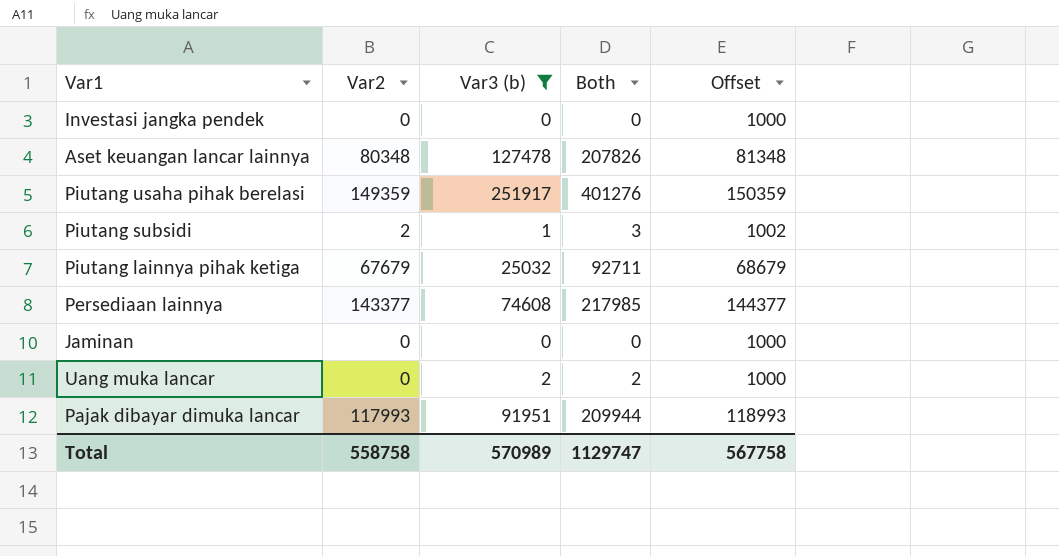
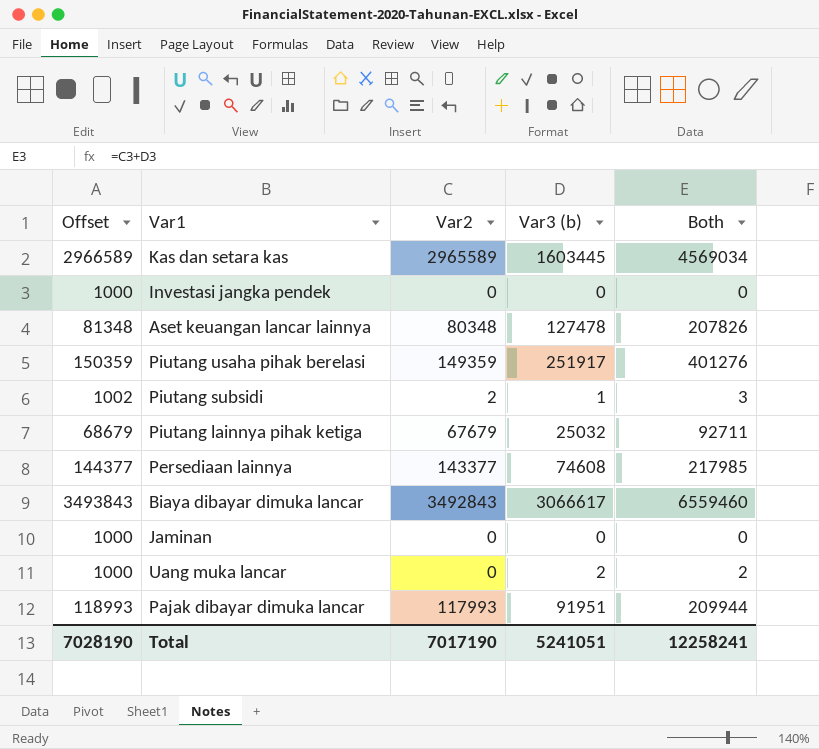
filter: Var3 (b) <= 251917 -> none
column Offset | position: 5 -> 1
Total | Offset: 567758 -> 7028190
Total | Var2: 558758 -> 7017190
Total | Var3 (b): 570989 -> 5241051
Total | Both: 1129747 -> 12258241

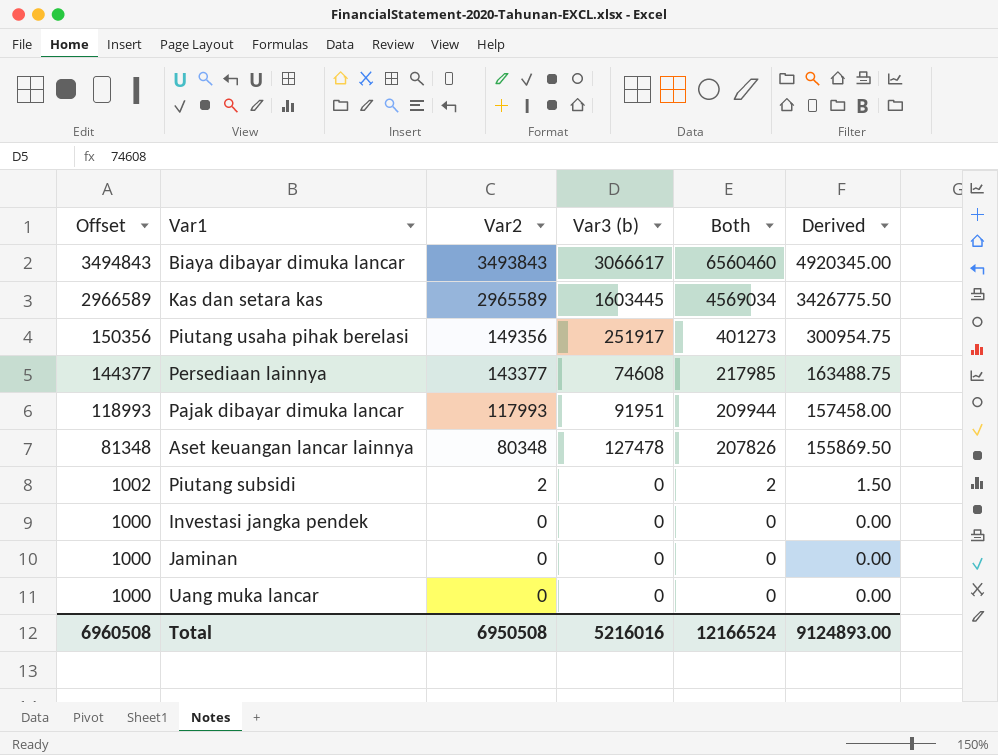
row order: none -> Offset descending
column Derived | formula: none -> [Both] * 0.75
row Piutang lainnya pihak ketiga: 68679 | 67679 | 25032 | 92711 -> none
Biaya dibayar dimuka lancar | Offset: 3493843 -> 3494843
Biaya dibayar dimuka lancar | Var2: 3492843 -> 3493843
Biaya dibayar dimuka lancar | Both: 6559460 -> 6560460
Piutang usaha pihak berelasi | Offset: 150359 -> 150356
Piutang usaha pihak berelasi | Var2: 149359 -> 149356
Piutang usaha pihak berelasi | Both: 401276 -> 401273
Piutang subsidi | Var3 (b): 1 -> 0
Piutang subsidi | Both: 3 -> 2
Uang muka lancar | Var3 (b): 2 -> 0
Uang muka lancar | Both: 2 -> 0
Total | Offset: 7028190 -> 6960508
Total | Var2: 7017190 -> 6950508
Total | Var3 (b): 5241051 -> 5216016
Total | Both: 12258241 -> 12166524

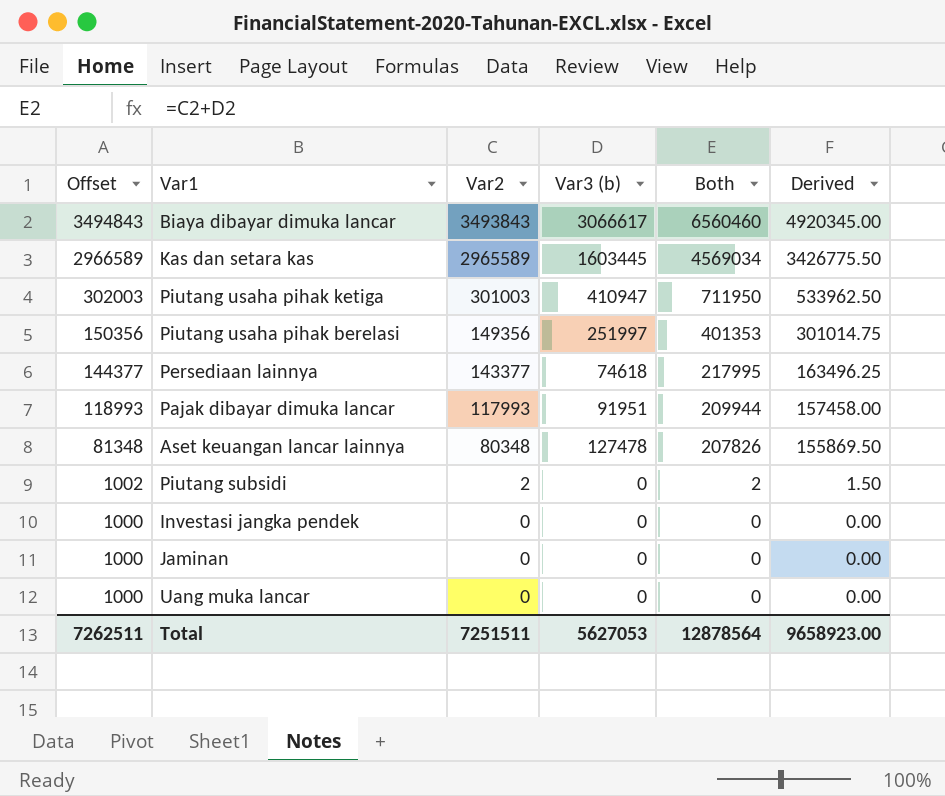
row Piutang usaha pihak ketiga: none -> 302003 | 301003 | 410947 | 711950 | 533962.50
Piutang usaha pihak berelasi | Var3 (b): 251917 -> 251997
Piutang usaha pihak berelasi | Both: 401273 -> 401353
Piutang usaha pihak berelasi | Derived: 300954.75 -> 301014.75
Persediaan lainnya | Var3 (b): 74608 -> 74618
Persediaan lainnya | Both: 217985 -> 217995
Persediaan lainnya | Derived: 163488.75 -> 163496.25
Total | Offset: 6960508 -> 7262511
Total | Var2: 6950508 -> 7251511
Total | Var3 (b): 5216016 -> 5627053
Total | Both: 12166524 -> 12878564
Total | Derived: 9124893.00 -> 9658923.00

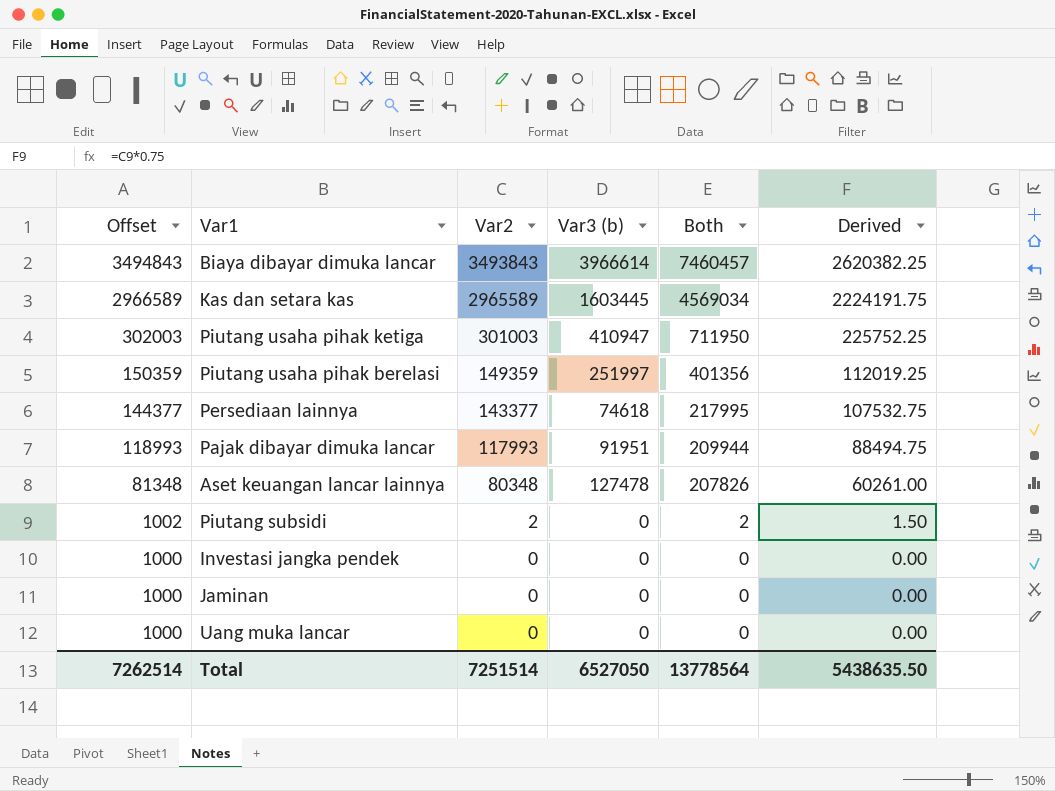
column Derived | formula: [Both] * 0.75 -> [Var2] * 0.75
Biaya dibayar dimuka lancar | Var3 (b): 3066617 -> 3966614
Biaya dibayar dimuka lancar | Both: 6560460 -> 7460457
Piutang usaha pihak berelasi | Offset: 150356 -> 150359
Piutang usaha pihak berelasi | Var2: 149356 -> 149359
Piutang usaha pihak berelasi | Both: 401353 -> 401356
Total | Offset: 7262511 -> 7262514
Total | Var2: 7251511 -> 7251514
Total | Var3 (b): 5627053 -> 6527050
Total | Both: 12878564 -> 13778564
Total | Derived: 9658923.00 -> 5438635.50

